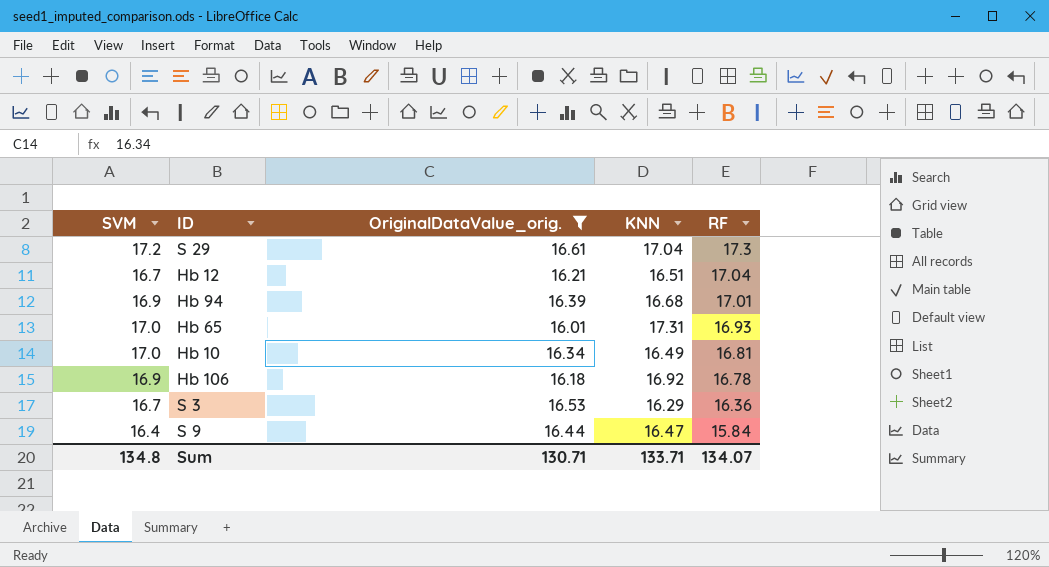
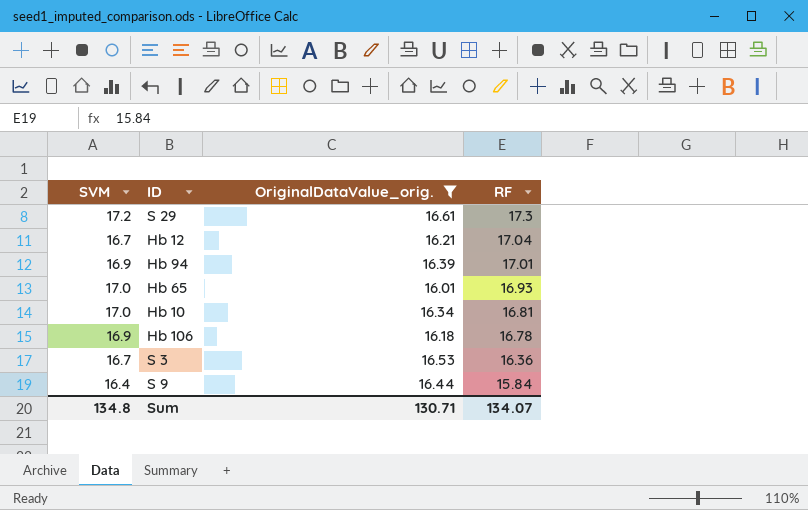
column KNN | position: 4 -> none

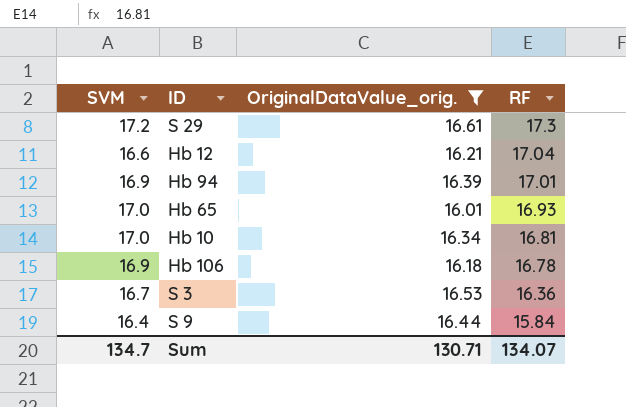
Hb 12 | SVM: 16.7 -> 16.6
Sum | SVM: 134.8 -> 134.7

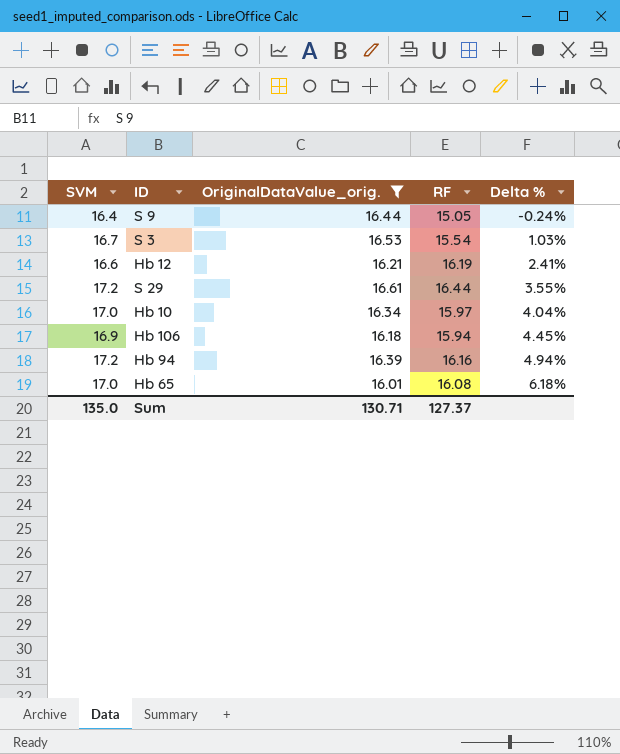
row order: RF descending -> Delta % ascending
column Delta % | formula: none -> ([SVM] - [OriginalDataValue_orig.]) / [OriginalDataValue_orig.]
S 9 | RF: 15.84 -> 15.05
S 3 | RF: 16.36 -> 15.54
Hb 12 | RF: 17.04 -> 16.19
S 29 | RF: 17.3 -> 16.44
Hb 10 | RF: 16.81 -> 15.97
Hb 106 | RF: 16.78 -> 15.94
Hb 94 | SVM: 16.9 -> 17.2
Hb 94 | RF: 17.01 -> 16.16
Hb 65 | RF: 16.93 -> 16.08
Sum | SVM: 134.7 -> 135.0
Sum | RF: 134.07 -> 127.37

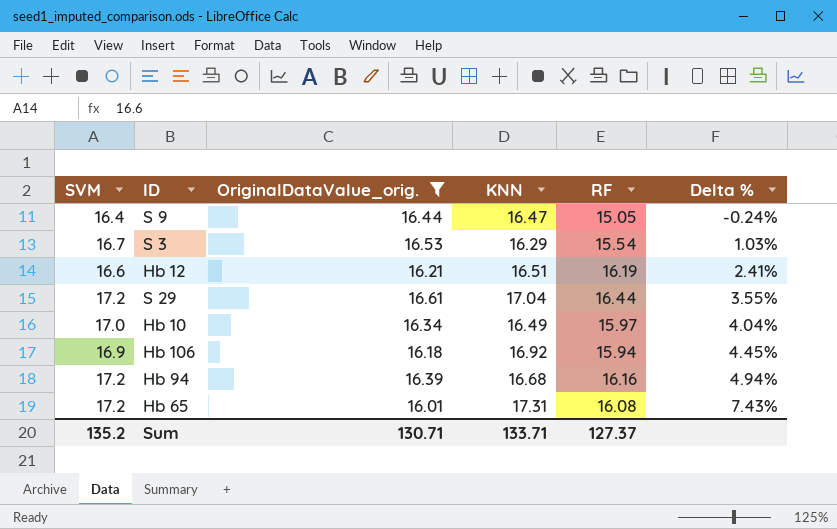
column KNN | position: none -> 4
Hb 65 | SVM: 17.0 -> 17.2
Hb 65 | Delta %: 6.18% -> 7.43%
Sum | SVM: 135.0 -> 135.2

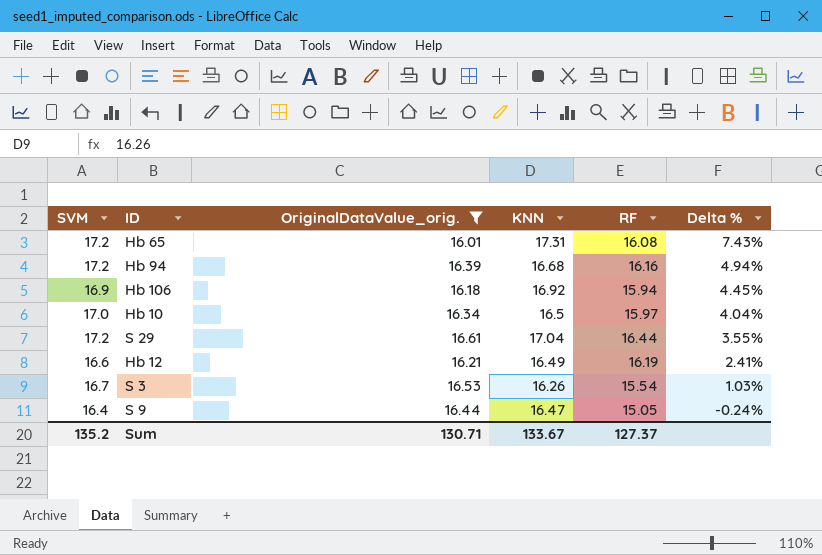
row order: Delta % ascending -> Delta % descending
Hb 10 | KNN: 16.49 -> 16.5
Hb 12 | KNN: 16.51 -> 16.49
S 3 | KNN: 16.29 -> 16.26
Sum | KNN: 133.71 -> 133.67

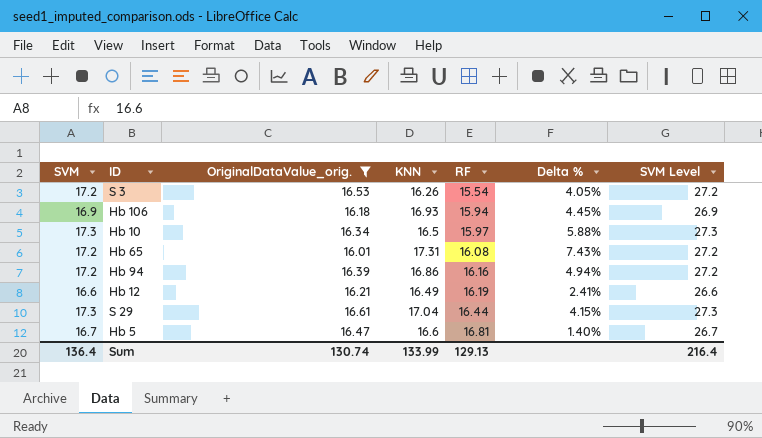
row order: Delta % descending -> RF ascending
column SVM Level | formula: none -> [SVM] + 10
row S 9: 16.4 | 16.44 | 16.47 | 15.05 | -0.24% -> none
S 3 | SVM: 16.7 -> 17.2
S 3 | Delta %: 1.03% -> 4.05%
Hb 106 | KNN: 16.92 -> 16.93
Hb 10 | SVM: 17.0 -> 17.3
Hb 10 | Delta %: 4.04% -> 5.88%
Hb 94 | KNN: 16.68 -> 16.86
S 29 | SVM: 17.2 -> 17.3
S 29 | Delta %: 3.55% -> 4.15%
row Hb 5: none -> 16.7 | 16.47 | 16.6 | 16.81 | 1.40% | 26.7
Sum | SVM: 135.2 -> 136.4
Sum | OriginalDataValue_orig.: 130.71 -> 130.74
Sum | KNN: 133.67 -> 133.99
Sum | RF: 127.37 -> 129.13

